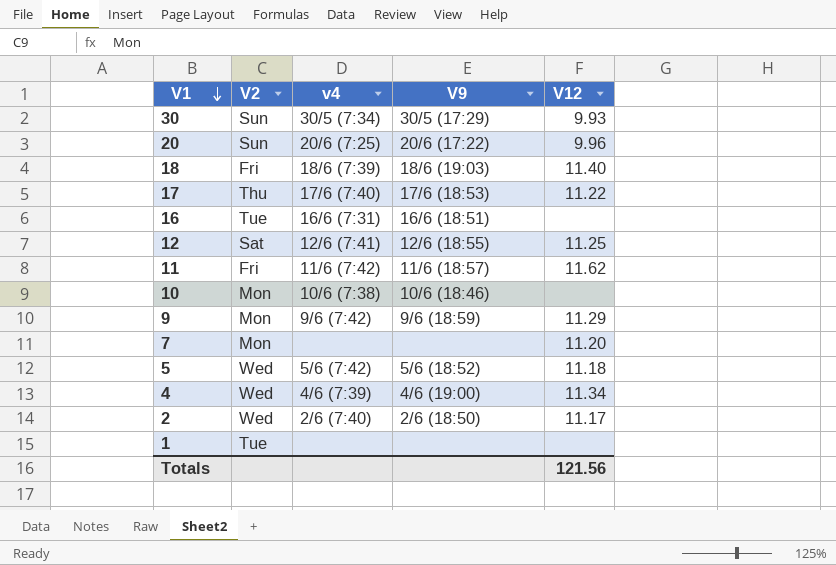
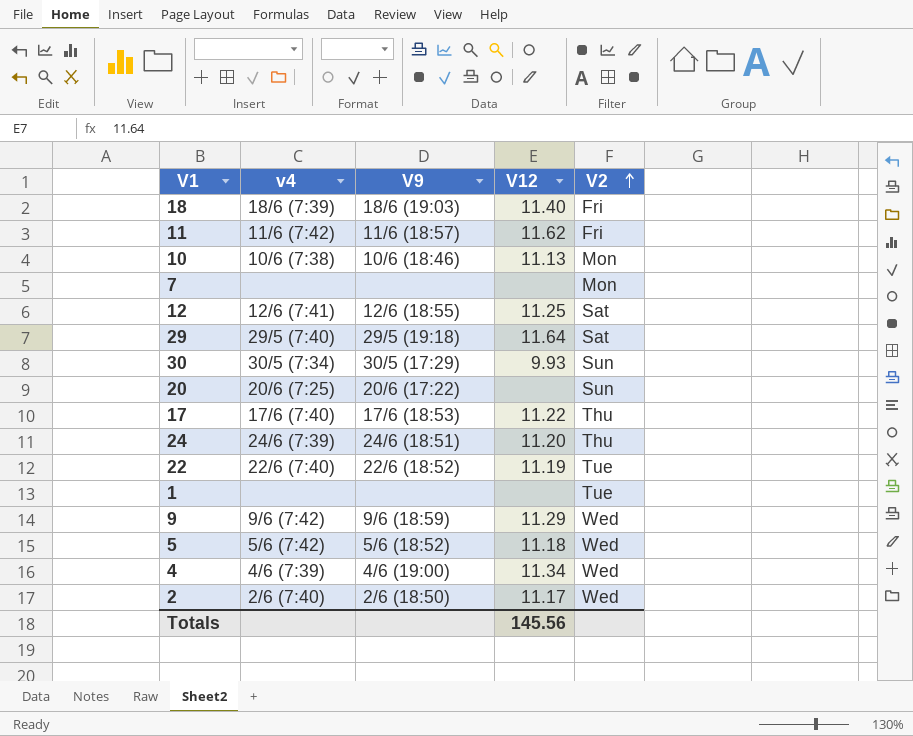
row order: V1 descending -> V2 ascending
column V2 | position: 2 -> 5
row 16: Tue | 16/6 (7:31) | 16/6 (18:51) | none -> none
10 | V12: none -> 11.13
7 | V12: 11.20 -> none
row 29: none -> 29/5 (7:40) | 29/5 (19:18) | 11.64 | Sat
20 | V12: 9.96 -> none
row 24: none -> 24/6 (7:39) | 24/6 (18:51) | 11.20 | Thu
row 22: none -> 22/6 (7:40) | 22/6 (18:52) | 11.19 | Tue
9 | V2: Mon -> Wed
Totals | V12: 121.56 -> 145.56

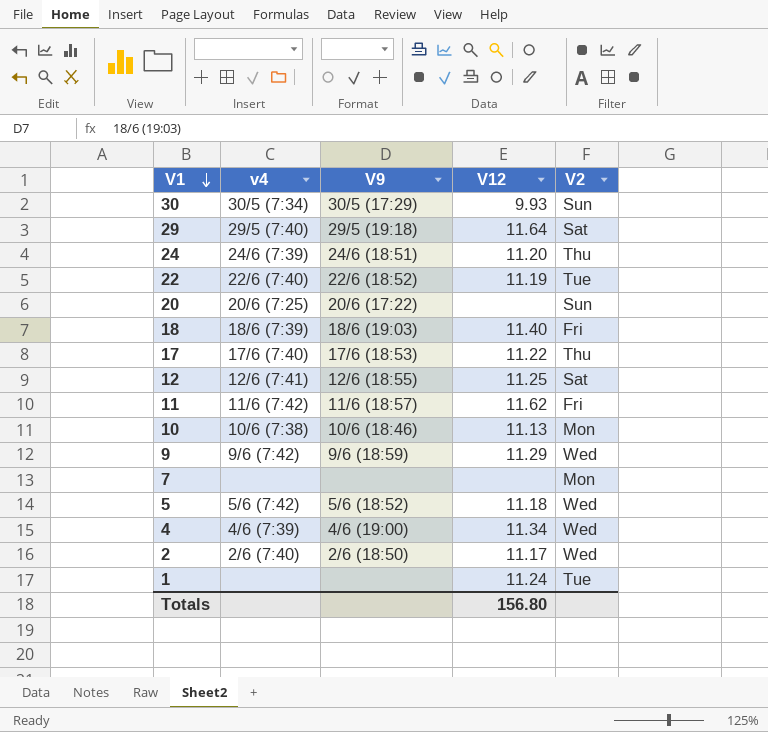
row order: V2 ascending -> V1 descending
1 | V12: none -> 11.24
Totals | V12: 145.56 -> 156.80

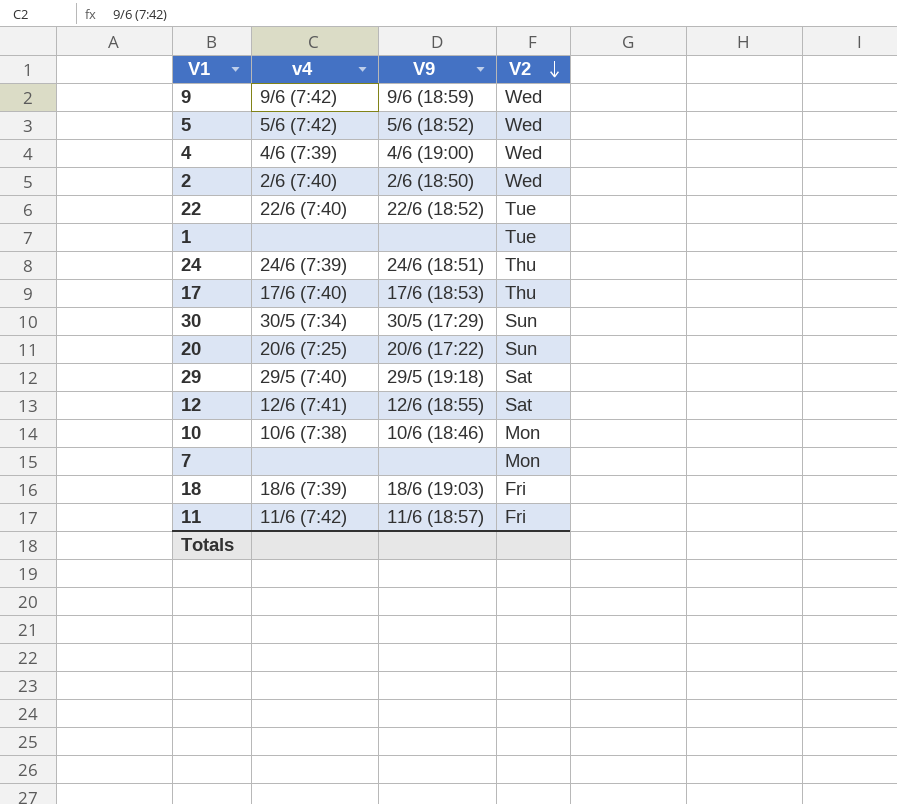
row order: V1 descending -> V2 descending
column V12 | position: 4 -> none

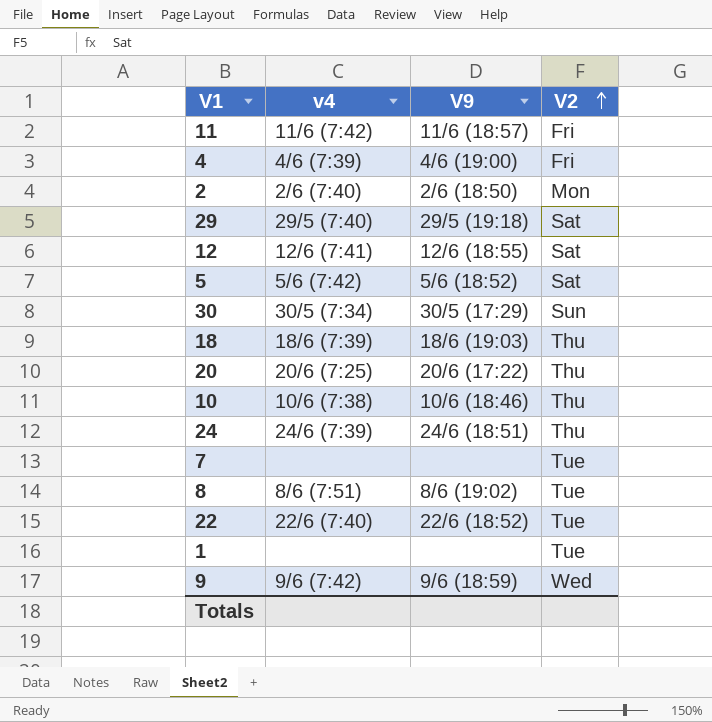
row order: V2 descending -> V2 ascending
row 17: 17/6 (7:40) | 17/6 (18:53) | Thu -> none
4 | V2: Wed -> Fri
2 | V2: Wed -> Mon
5 | V2: Wed -> Sat
18 | V2: Fri -> Thu
20 | V2: Sun -> Thu
10 | V2: Mon -> Thu
7 | V2: Mon -> Tue
row 8: none -> 8/6 (7:51) | 8/6 (19:02) | Tue

